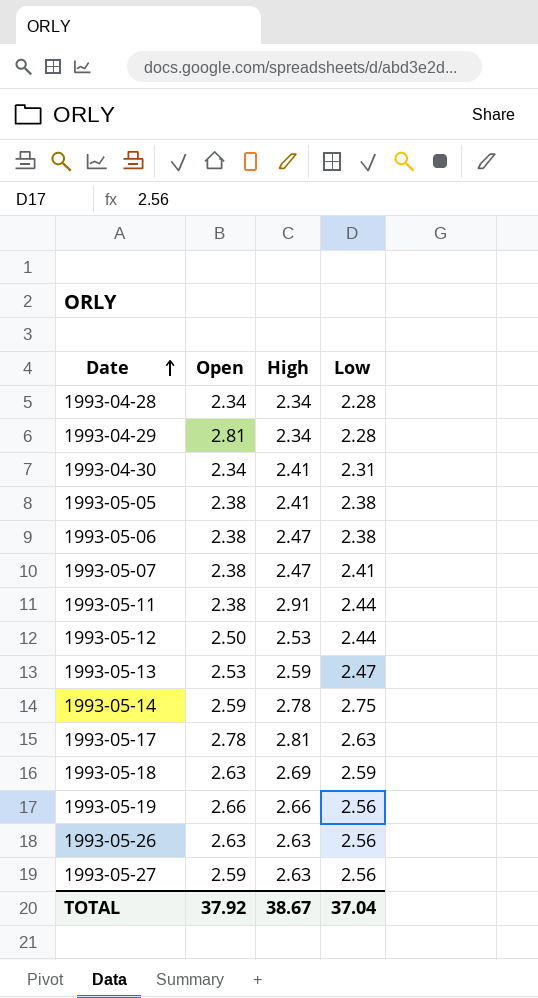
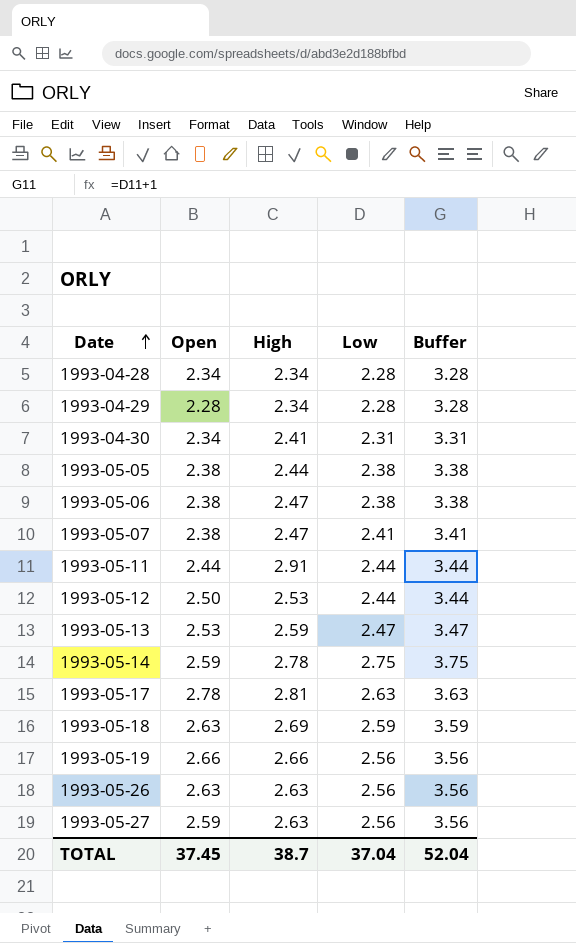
column Buffer | formula: none -> [Low] + 1
1993-04-29 | Open: 2.81 -> 2.28
1993-05-05 | High: 2.41 -> 2.44
1993-05-11 | Open: 2.38 -> 2.44
TOTAL | Open: 37.92 -> 37.45
TOTAL | High: 38.67 -> 38.7

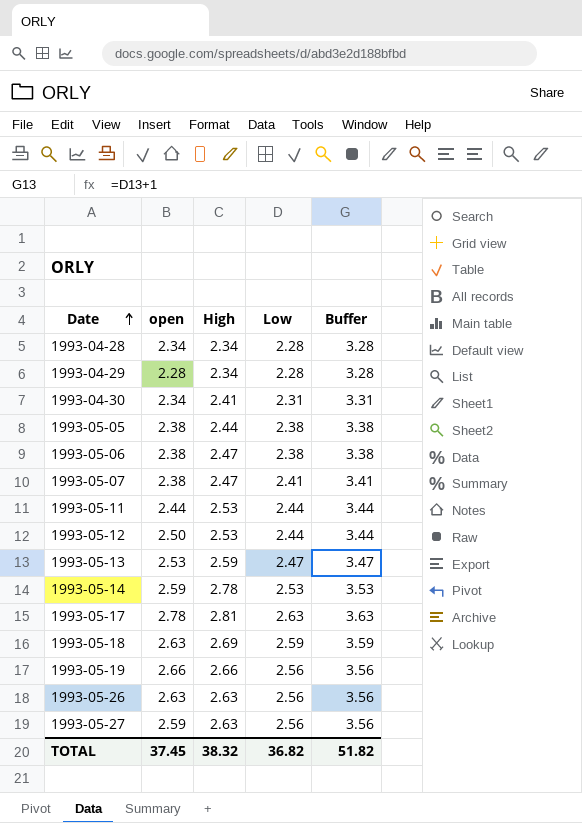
column name: Open -> open
1993-05-11 | High: 2.91 -> 2.53
1993-05-14 | Low: 2.75 -> 2.53
1993-05-14 | Buffer: 3.75 -> 3.53
TOTAL | High: 38.7 -> 38.32
TOTAL | Low: 37.04 -> 36.82
TOTAL | Buffer: 52.04 -> 51.82

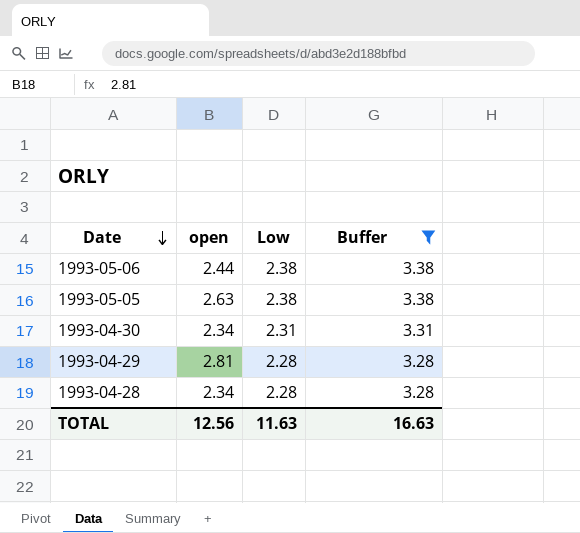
filter: none -> Buffer <= 3.38
row order: Date ascending -> Date descending
column High | position: 3 -> none
1993-05-06 | open: 2.38 -> 2.44
1993-05-05 | open: 2.38 -> 2.63
1993-04-29 | open: 2.28 -> 2.81
TOTAL | open: 37.45 -> 12.56
TOTAL | Low: 36.82 -> 11.63
TOTAL | Buffer: 51.82 -> 16.63

